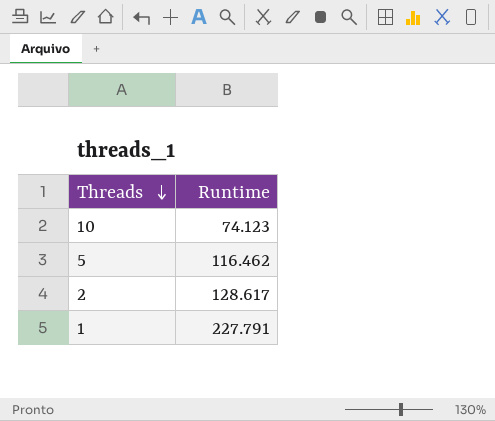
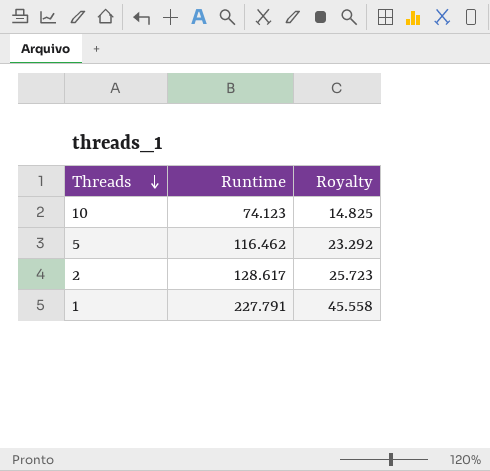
column Royalty | formula: none -> [Runtime] * 0.2

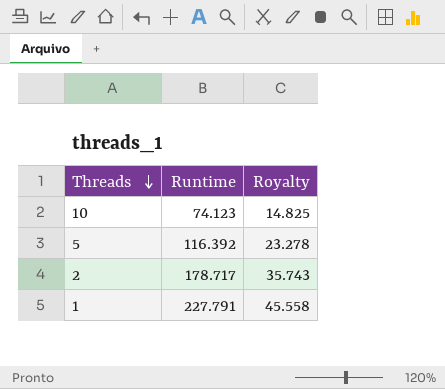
5 | Runtime: 116.462 -> 116.392
5 | Royalty: 23.292 -> 23.278
2 | Runtime: 128.617 -> 178.717
2 | Royalty: 25.723 -> 35.743

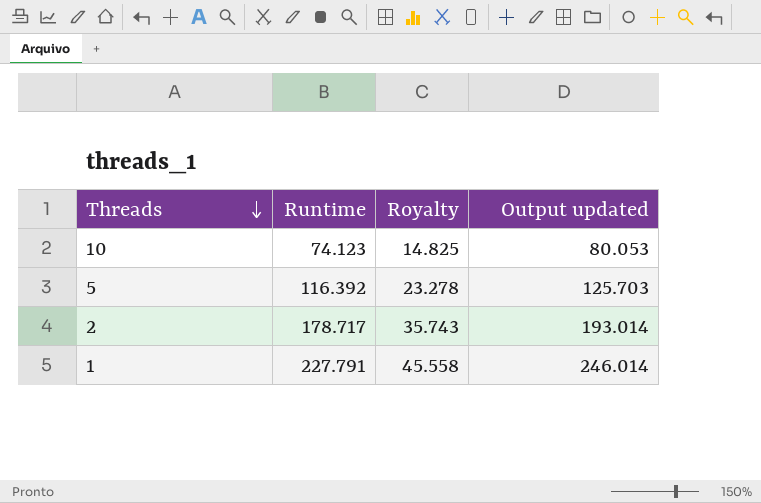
column Output updated | formula: none -> [Runtime] * 1.08

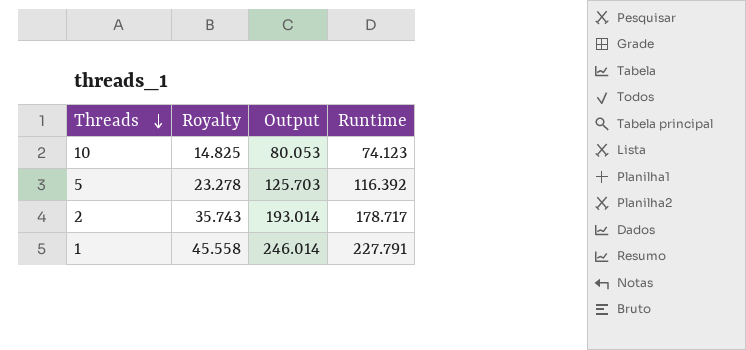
column name: Output updated -> Output
column Runtime | position: 2 -> 4

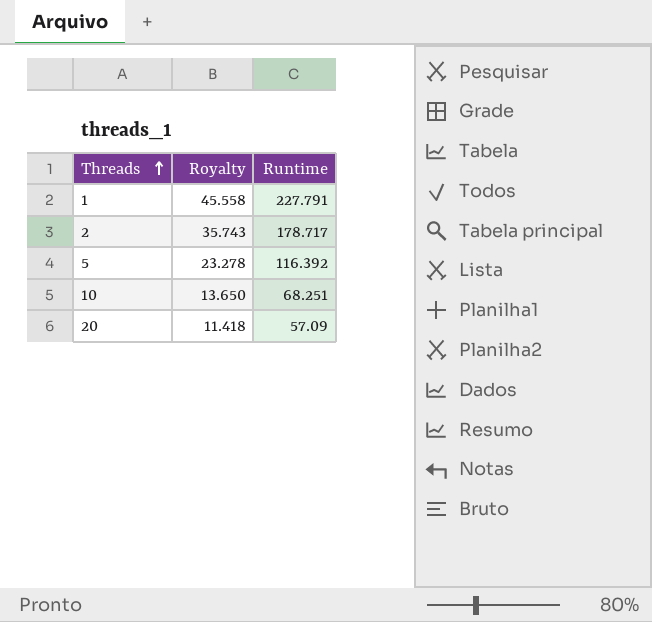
row order: Threads descending -> Threads ascending
column Output | formula: [Runtime] * 1.08 -> none
10 | Royalty: 14.825 -> 13.650
10 | Runtime: 74.123 -> 68.251
row 20: none -> 11.418 | 57.09

